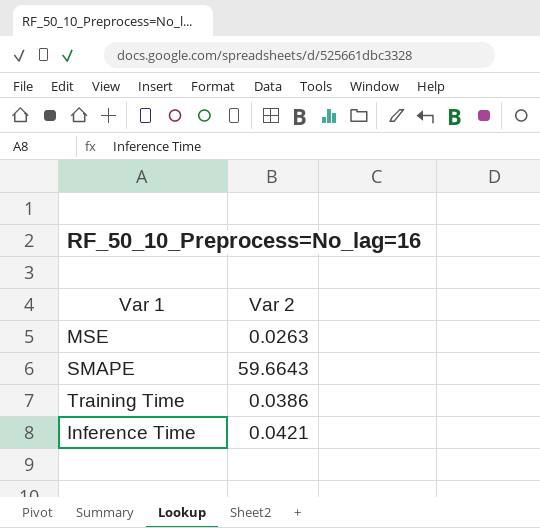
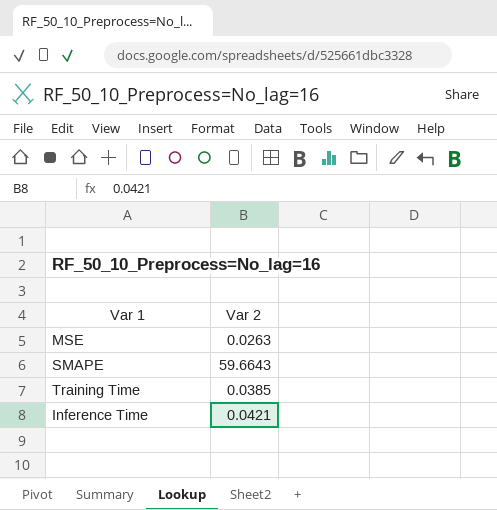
Training Time | Var 2: 0.0386 -> 0.0385

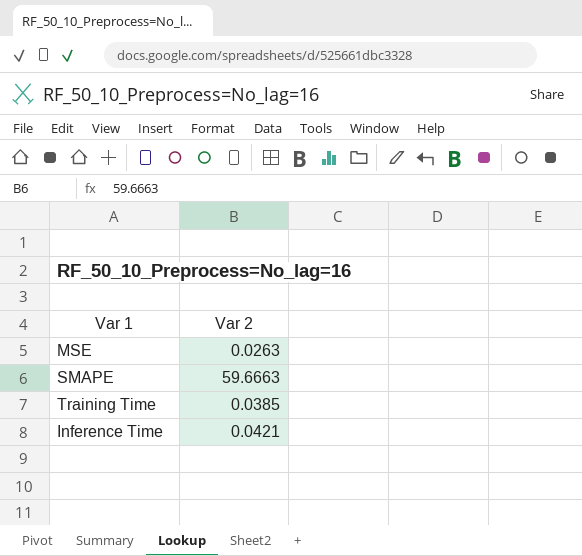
SMAPE | Var 2: 59.6643 -> 59.6663

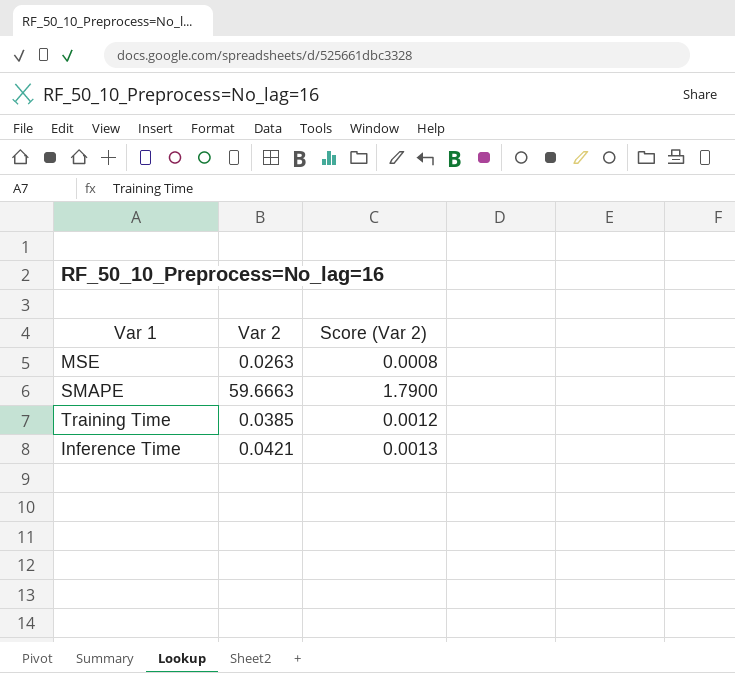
column Score (Var 2) | formula: none -> [Var 2] * 0.03

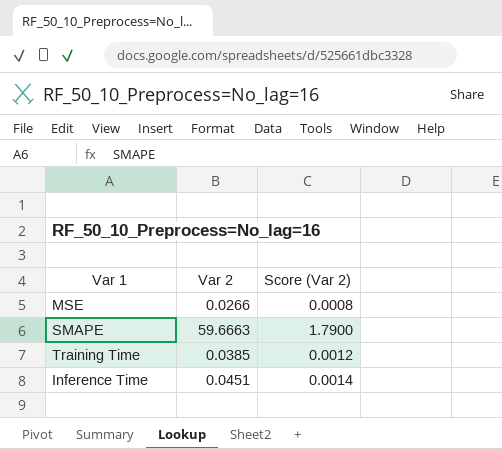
MSE | Var 2: 0.0263 -> 0.0266
Inference Time | Var 2: 0.0421 -> 0.0451
Inference Time | Score (Var 2): 0.0013 -> 0.0014

